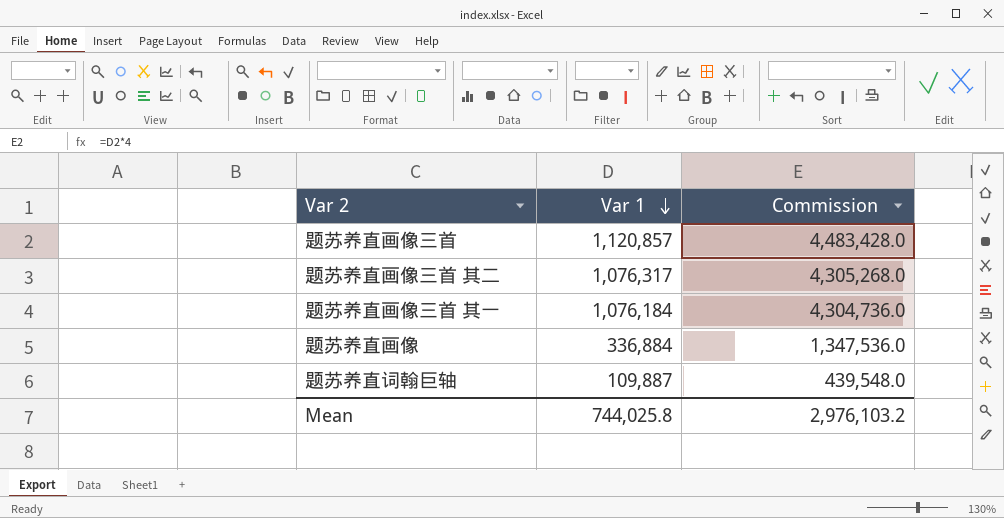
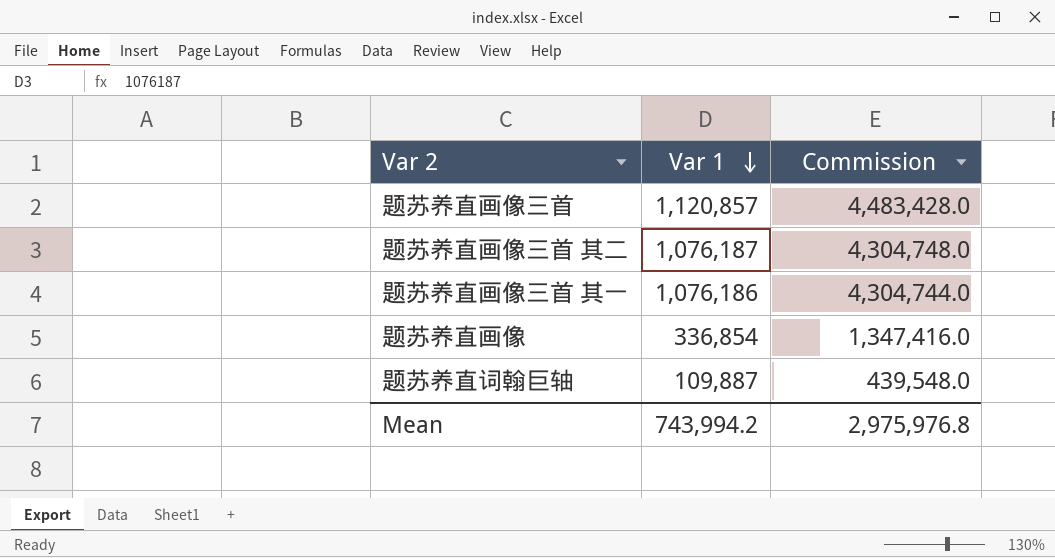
题苏养直画像三首 其二 | Var 1: 1,076,317 -> 1,076,187
题苏养直画像三首 其二 | Commission: 4,305,268.0 -> 4,304,748.0
题苏养直画像三首 其一 | Var 1: 1,076,184 -> 1,076,186
题苏养直画像三首 其一 | Commission: 4,304,736.0 -> 4,304,744.0
题苏养直画像 | Var 1: 336,884 -> 336,854
题苏养直画像 | Commission: 1,347,536.0 -> 1,347,416.0
Mean | Var 1: 744,025.8 -> 743,994.2
Mean | Commission: 2,976,103.2 -> 2,975,976.8

